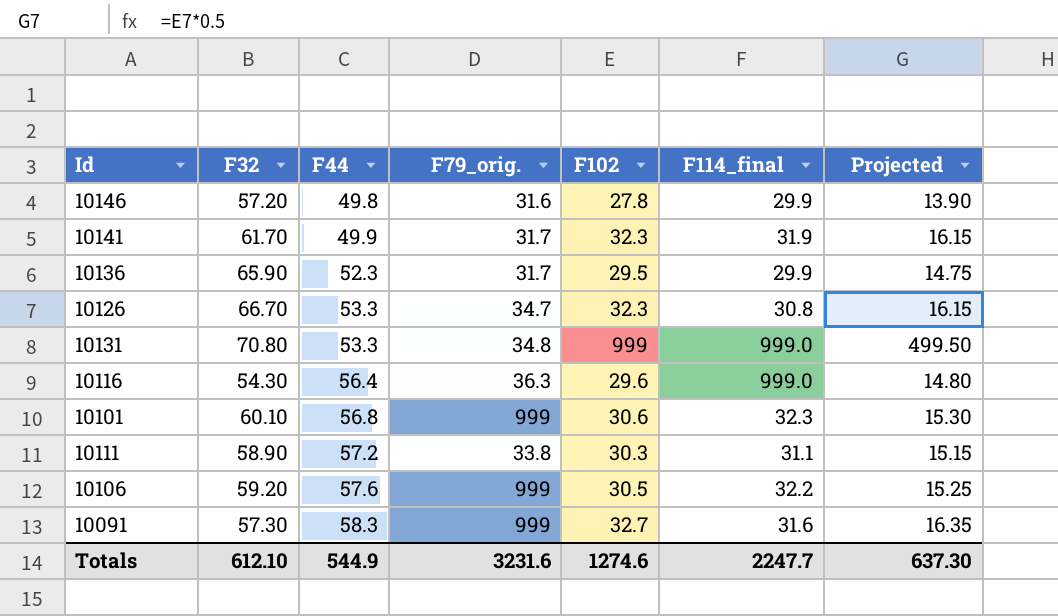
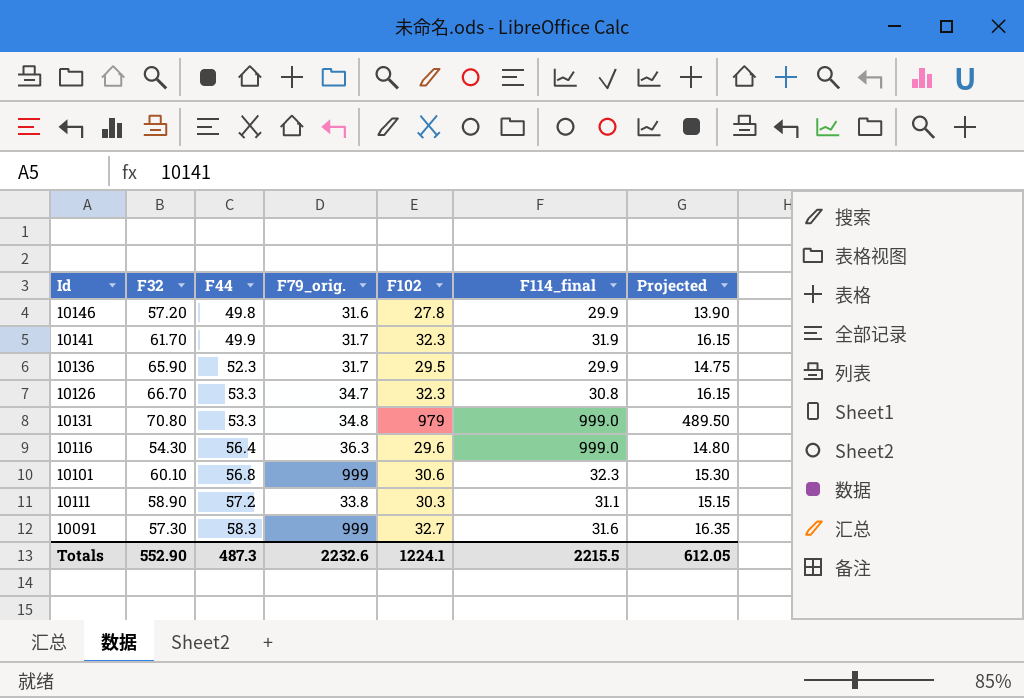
row 10106: 59.20 | 57.6 | 999 | 30.5 | 32.2 | 15.25 -> none
10131 | F102: 999 -> 979
10131 | Projected: 499.50 -> 489.50
Totals | F32: 612.10 -> 552.90
Totals | F44: 544.9 -> 487.3
Totals | F79_orig.: 3231.6 -> 2232.6
Totals | F102: 1274.6 -> 1224.1
Totals | F114_final: 2247.7 -> 2215.5
Totals | Projected: 637.30 -> 612.05

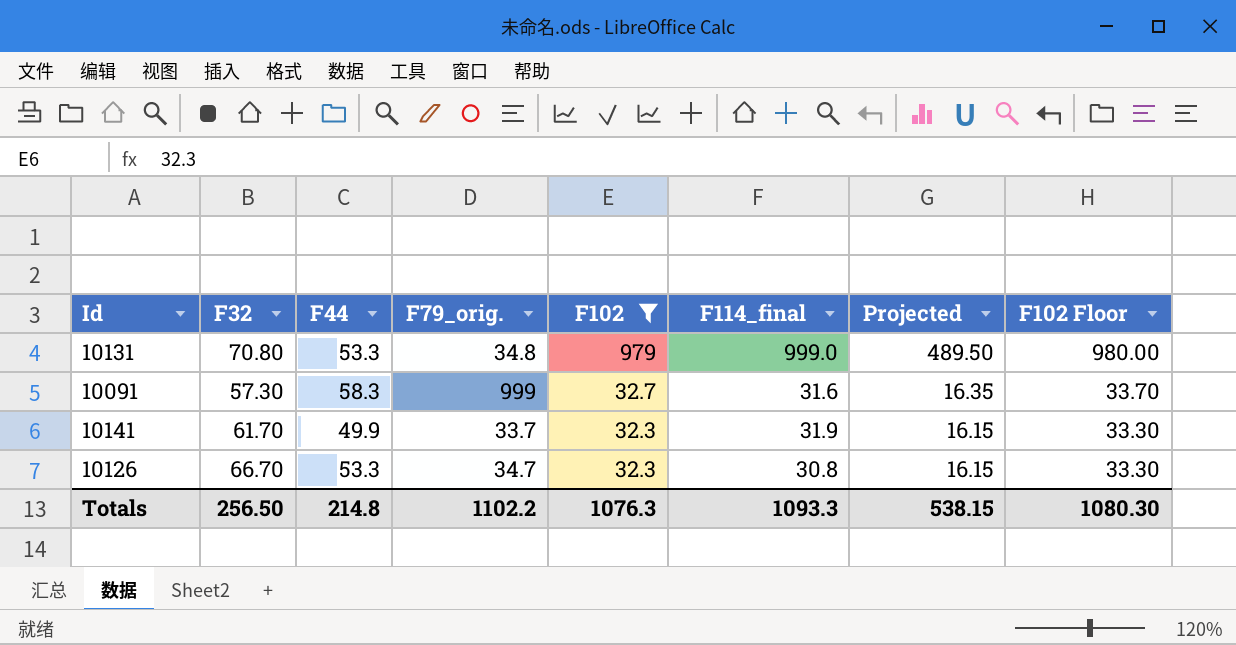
filter: none -> F102 >= 32.3
row order: F44 ascending -> F102 descending
column F102 Floor | formula: none -> [F102] + 1
10141 | F79_orig.: 31.7 -> 33.7
Totals | F32: 552.90 -> 256.50
Totals | F44: 487.3 -> 214.8
Totals | F79_orig.: 2232.6 -> 1102.2
Totals | F102: 1224.1 -> 1076.3
Totals | F114_final: 2215.5 -> 1093.3
Totals | Projected: 612.05 -> 538.15

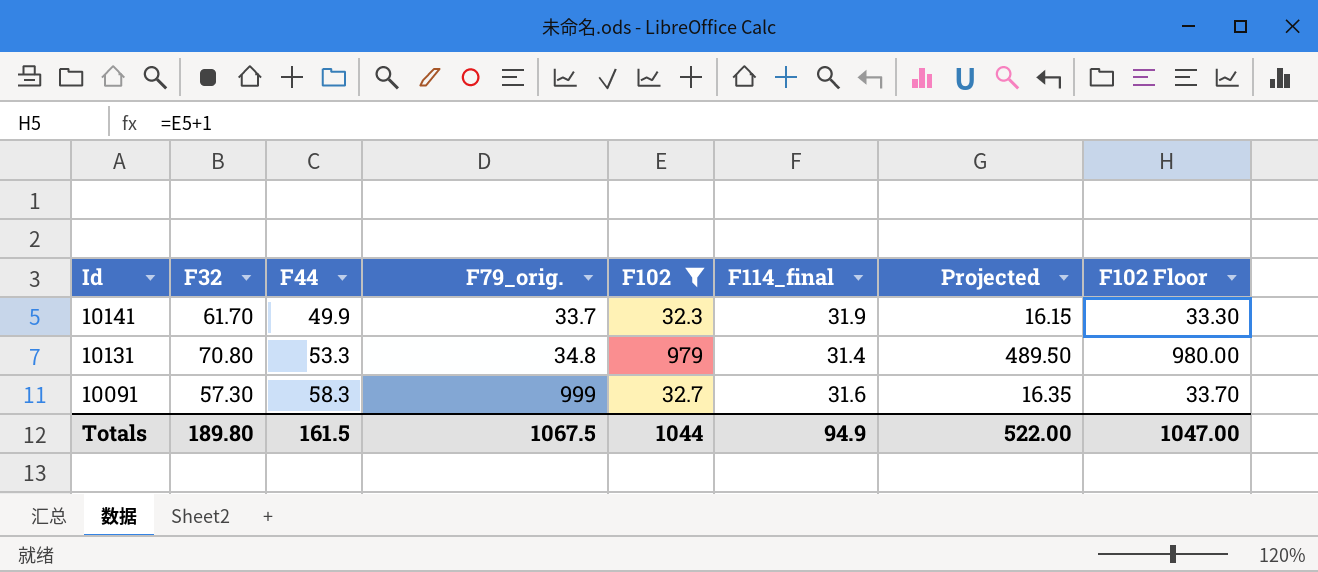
row order: F102 descending -> Id descending
row 10126: 66.70 | 53.3 | 34.7 | 32.3 | 30.8 | 16.15 | 33.30 -> none
10131 | F114_final: 999.0 -> 31.4
Totals | F32: 256.50 -> 189.80
Totals | F44: 214.8 -> 161.5
Totals | F79_orig.: 1102.2 -> 1067.5
Totals | F102: 1076.3 -> 1044
Totals | F114_final: 1093.3 -> 94.9
Totals | Projected: 538.15 -> 522.00
Totals | F102 Floor: 1080.30 -> 1047.00

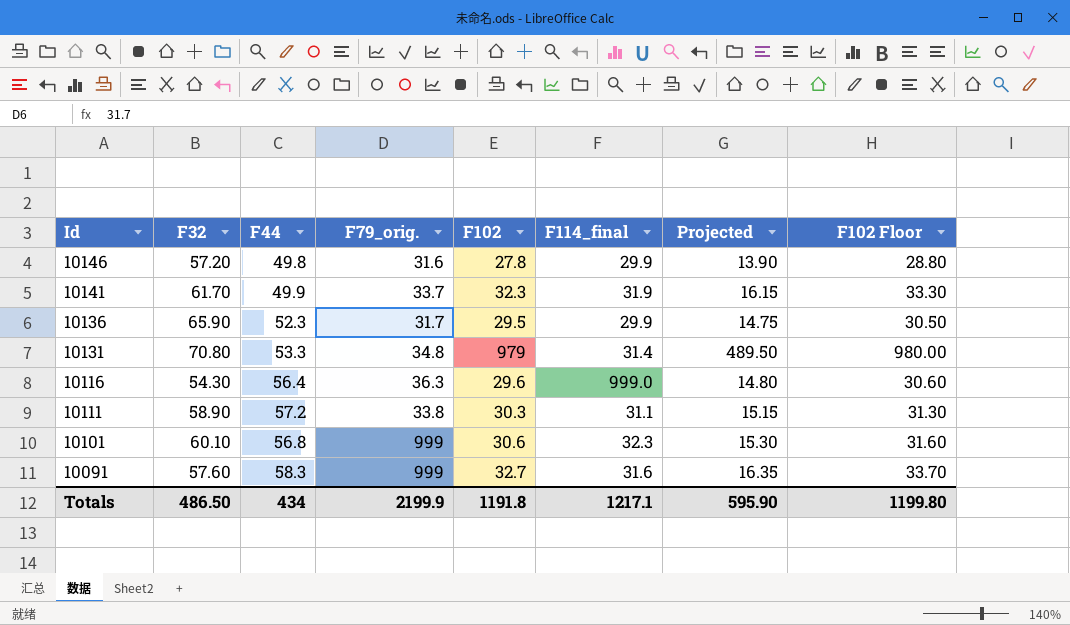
filter: F102 >= 32.3 -> none
10091 | F32: 57.30 -> 57.60
Totals | F32: 189.80 -> 486.50
Totals | F44: 161.5 -> 434
Totals | F79_orig.: 1067.5 -> 2199.9
Totals | F102: 1044 -> 1191.8
Totals | F114_final: 94.9 -> 1217.1
Totals | Projected: 522.00 -> 595.90
Totals | F102 Floor: 1047.00 -> 1199.80

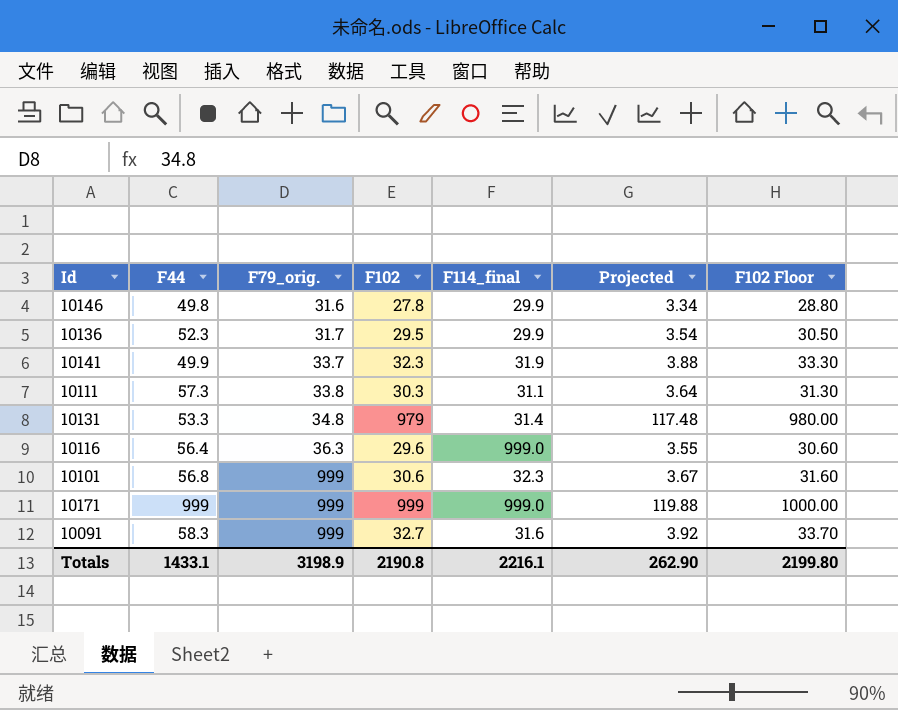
row order: Id descending -> F79_orig. ascending
column F32 | position: 2 -> none
column Projected | formula: [F102] * 0.5 -> [F102] * 0.12
10111 | F44: 57.2 -> 57.3
row 10171: none -> 999 | 999 | 999 | 999.0 | 119.88 | 1000.00
Totals | F44: 434 -> 1433.1
Totals | F79_orig.: 2199.9 -> 3198.9
Totals | F102: 1191.8 -> 2190.8
Totals | F114_final: 1217.1 -> 2216.1
Totals | Projected: 595.90 -> 262.90
Totals | F102 Floor: 1199.80 -> 2199.80

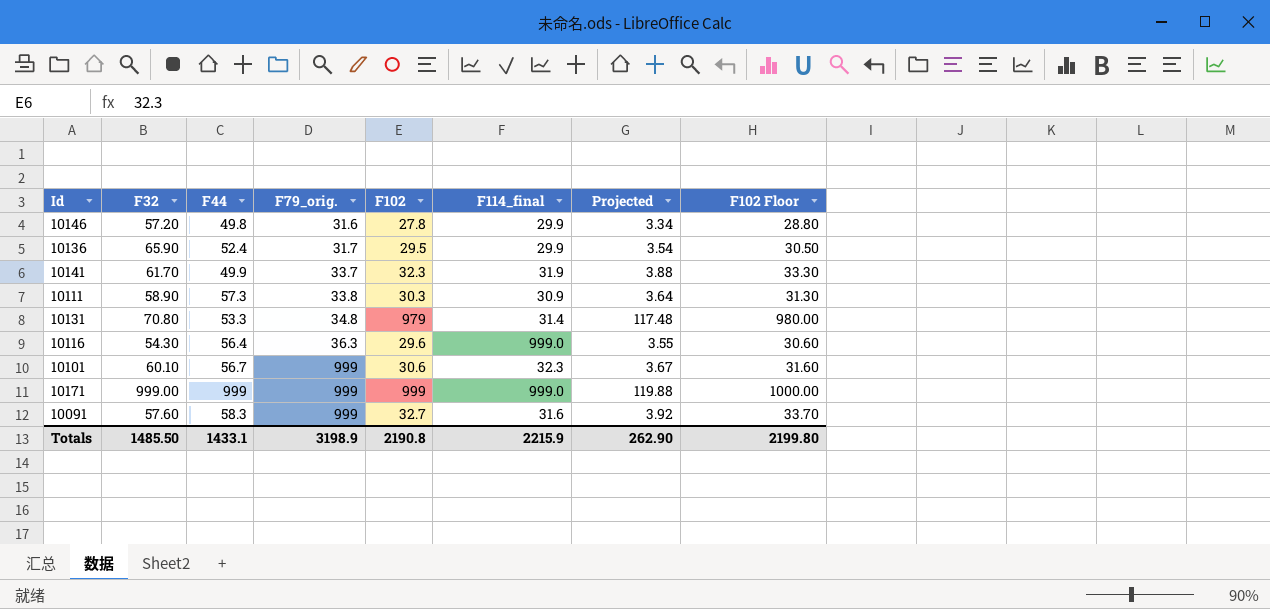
column F32 | position: none -> 2
10136 | F44: 52.3 -> 52.4
10111 | F114_final: 31.1 -> 30.9
10101 | F44: 56.8 -> 56.7
Totals | F114_final: 2216.1 -> 2215.9

